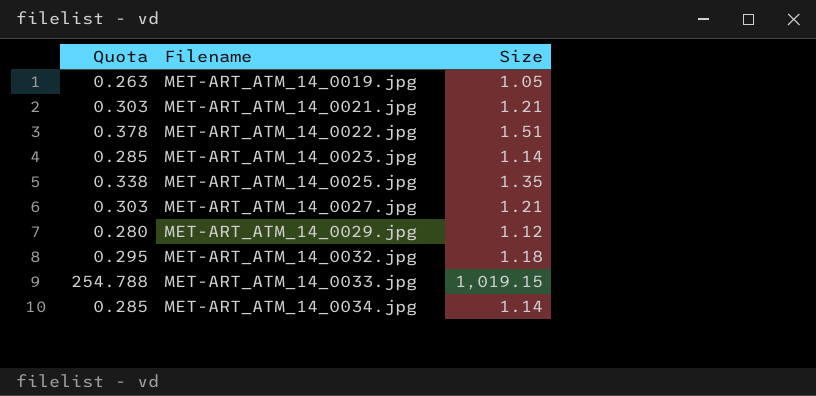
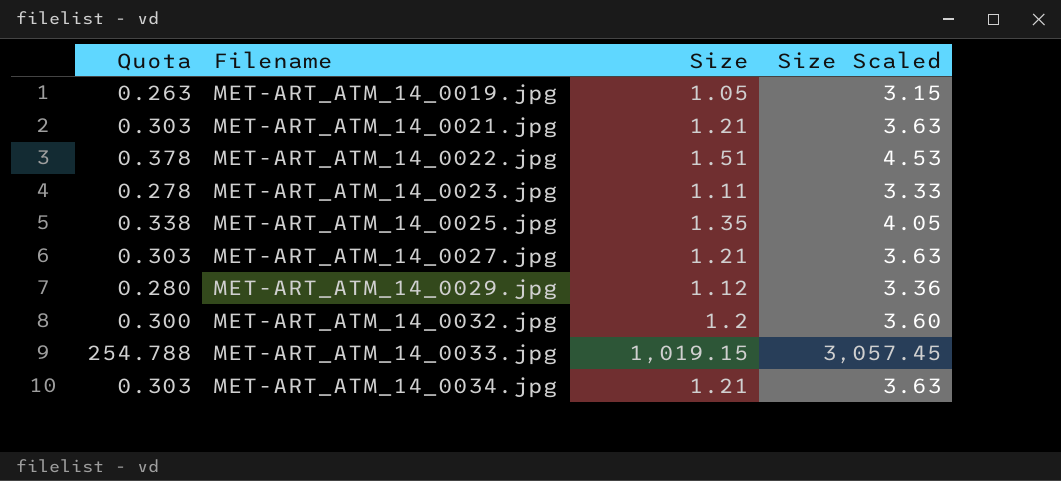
column Size Scaled | formula: none -> [Size] * 3
MET-ART_ATM_14_0023.jpg | Quota: 0.285 -> 0.278
MET-ART_ATM_14_0023.jpg | Size: 1.14 -> 1.11
MET-ART_ATM_14_0032.jpg | Quota: 0.295 -> 0.300
MET-ART_ATM_14_0032.jpg | Size: 1.18 -> 1.2
MET-ART_ATM_14_0034.jpg | Quota: 0.285 -> 0.303
MET-ART_ATM_14_0034.jpg | Size: 1.14 -> 1.21

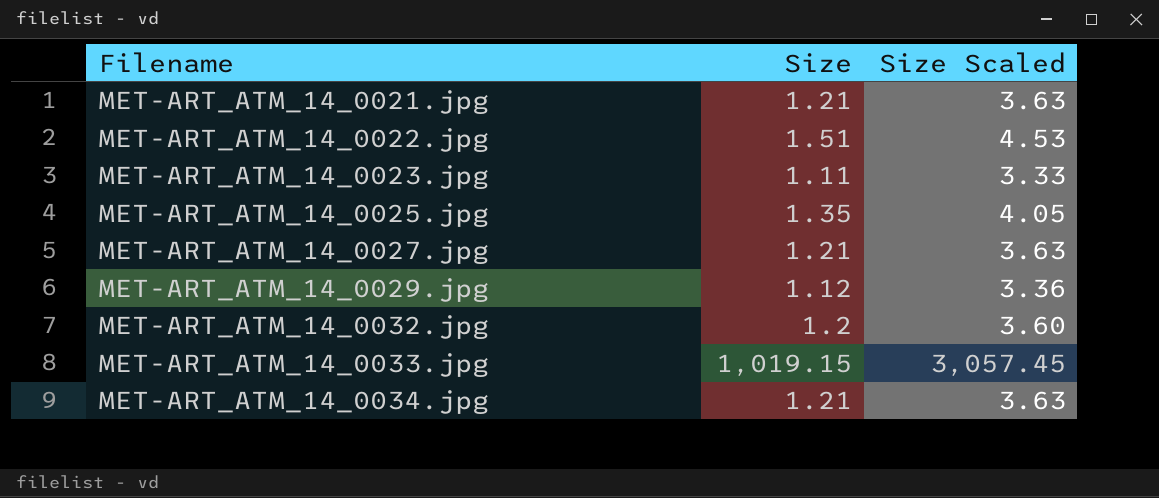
column Quota | formula: [Size] * 0.25 -> none
row MET-ART_ATM_14_0019.jpg: 0.263 | 1.05 | 3.15 -> none

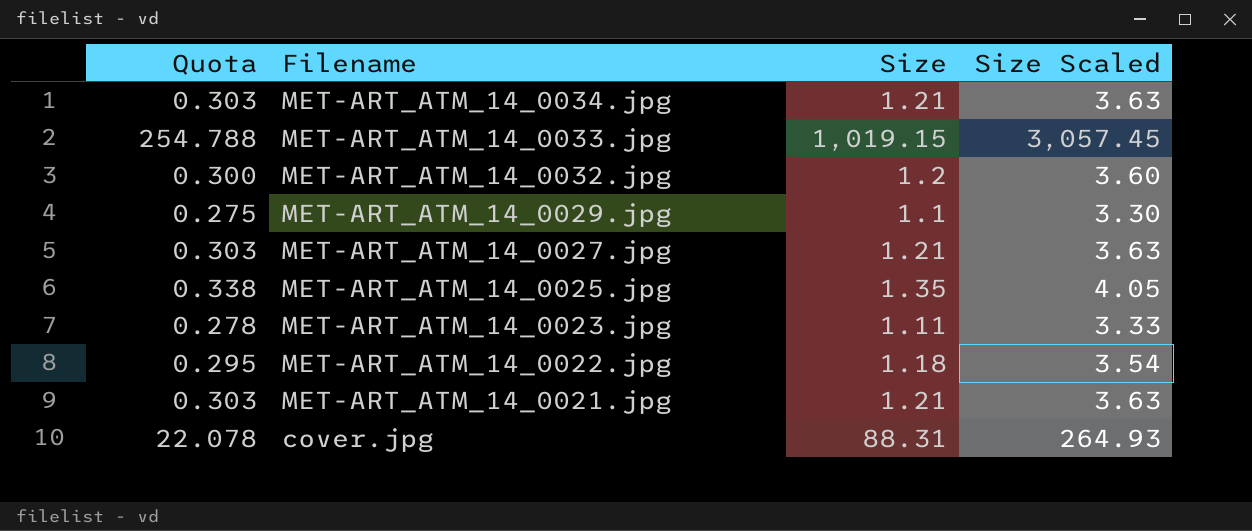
row order: Filename ascending -> Filename descending
column Quota | formula: none -> [Size] * 0.25
MET-ART_ATM_14_0029.jpg | Size: 1.12 -> 1.1
MET-ART_ATM_14_0029.jpg | Size Scaled: 3.36 -> 3.30
MET-ART_ATM_14_0022.jpg | Size: 1.51 -> 1.18
MET-ART_ATM_14_0022.jpg | Size Scaled: 4.53 -> 3.54
row cover.jpg: none -> 22.078 | 88.31 | 264.93

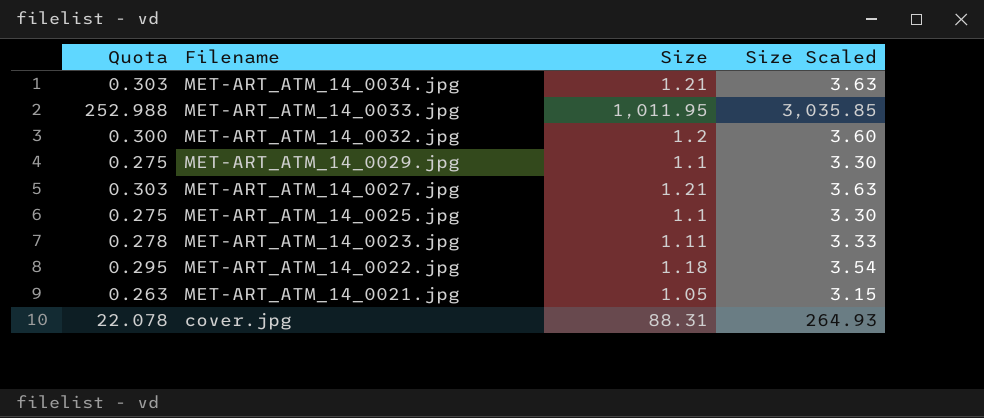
MET-ART_ATM_14_0033.jpg | Quota: 254.788 -> 252.988
MET-ART_ATM_14_0033.jpg | Size: 1,019.15 -> 1,011.95
MET-ART_ATM_14_0033.jpg | Size Scaled: 3,057.45 -> 3,035.85
MET-ART_ATM_14_0025.jpg | Quota: 0.338 -> 0.275
MET-ART_ATM_14_0025.jpg | Size: 1.35 -> 1.1
MET-ART_ATM_14_0025.jpg | Size Scaled: 4.05 -> 3.30
MET-ART_ATM_14_0021.jpg | Quota: 0.303 -> 0.263
MET-ART_ATM_14_0021.jpg | Size: 1.21 -> 1.05
MET-ART_ATM_14_0021.jpg | Size Scaled: 3.63 -> 3.15

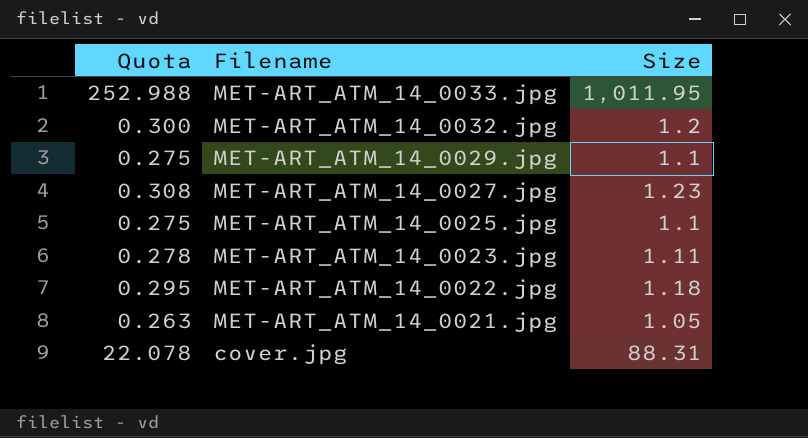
column Size Scaled | formula: [Size] * 3 -> none
row MET-ART_ATM_14_0034.jpg: 0.303 | 1.21 | 3.63 -> none
MET-ART_ATM_14_0027.jpg | Quota: 0.303 -> 0.308
MET-ART_ATM_14_0027.jpg | Size: 1.21 -> 1.23

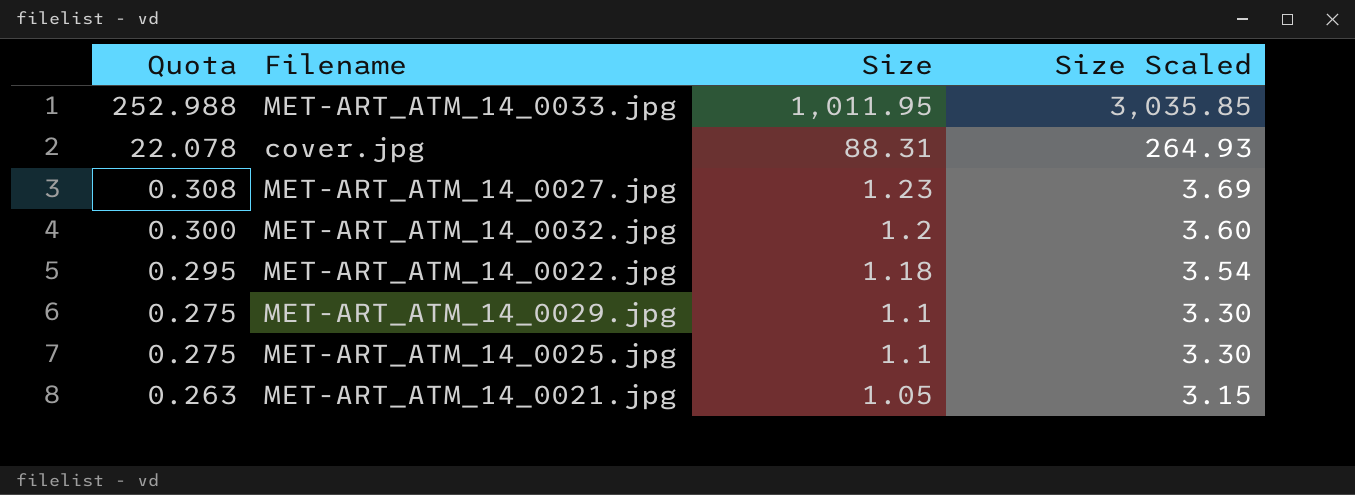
row order: Filename descending -> Quota descending
column Size Scaled | formula: none -> [Size] * 3
row MET-ART_ATM_14_0023.jpg: 0.278 | 1.11 -> none

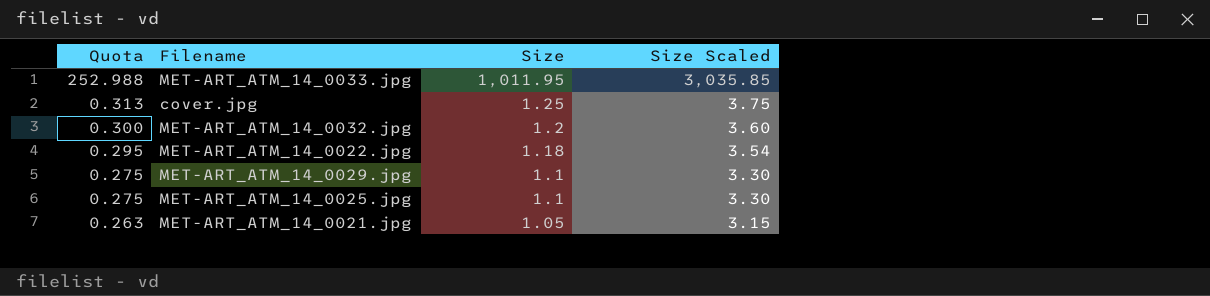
row MET-ART_ATM_14_0027.jpg: 0.308 | 1.23 | 3.69 -> none
cover.jpg | Quota: 22.078 -> 0.313
cover.jpg | Size: 88.31 -> 1.25
cover.jpg | Size Scaled: 264.93 -> 3.75

